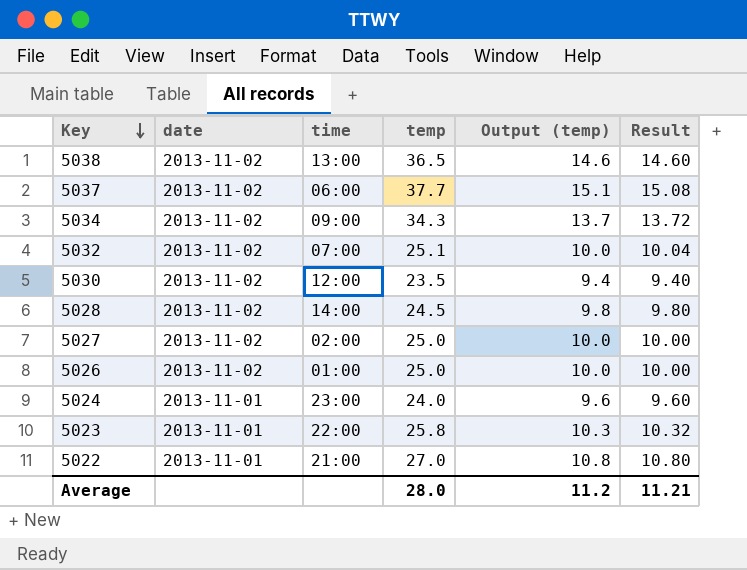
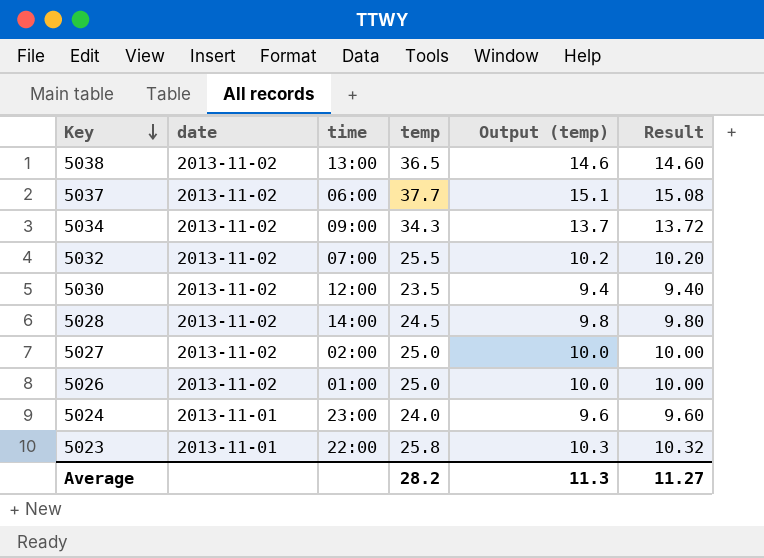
row 5022: 2013-11-01 | 21:00 | 27.0 | 10.8 | 10.80 -> none
5032 | temp: 25.1 -> 25.5
5032 | Output (temp): 10.0 -> 10.2
5032 | Result: 10.04 -> 10.20
Average | temp: 28.0 -> 28.2
Average | Output (temp): 11.2 -> 11.3
Average | Result: 11.21 -> 11.27

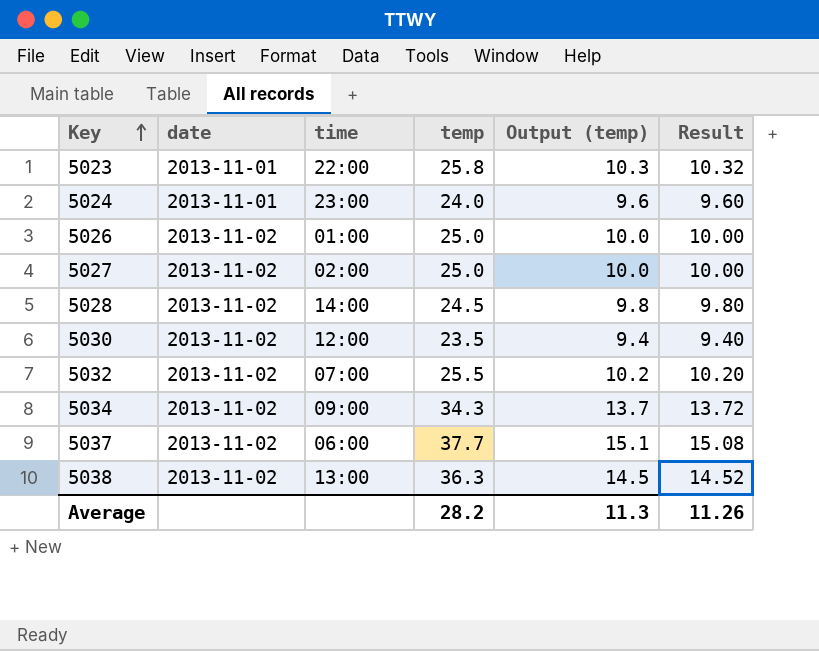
row order: Key descending -> Key ascending
5038 | temp: 36.5 -> 36.3
5038 | Output (temp): 14.6 -> 14.5
5038 | Result: 14.60 -> 14.52
Average | Result: 11.27 -> 11.26

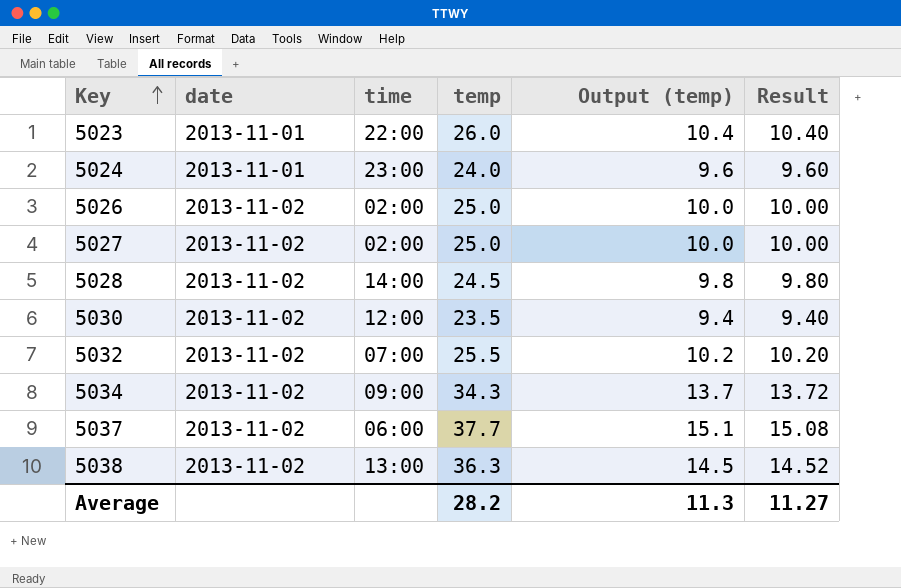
5023 | temp: 25.8 -> 26.0
5023 | Output (temp): 10.3 -> 10.4
5023 | Result: 10.32 -> 10.40
5026 | time: 01:00 -> 02:00
Average | Result: 11.26 -> 11.27

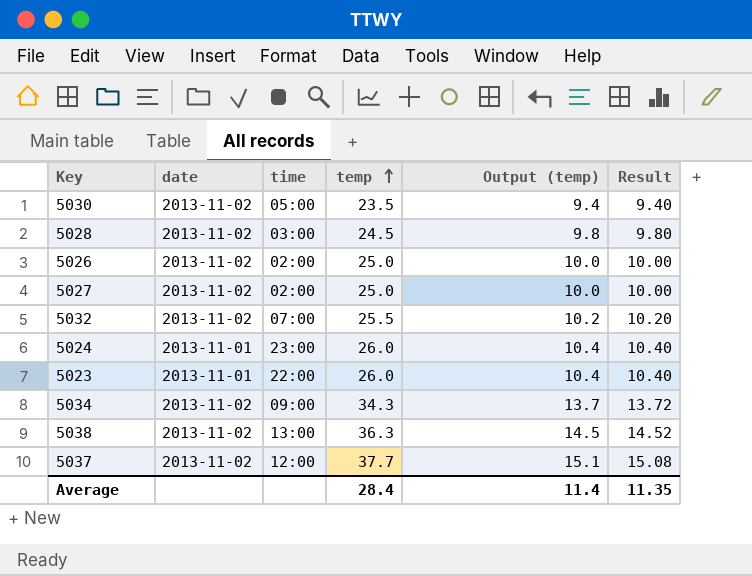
row order: Key ascending -> temp ascending
5030 | time: 12:00 -> 05:00
5028 | time: 14:00 -> 03:00
5024 | temp: 24.0 -> 26.0
5024 | Output (temp): 9.6 -> 10.4
5024 | Result: 9.60 -> 10.40
5037 | time: 06:00 -> 12:00
Average | temp: 28.2 -> 28.4
Average | Output (temp): 11.3 -> 11.4
Average | Result: 11.27 -> 11.35

